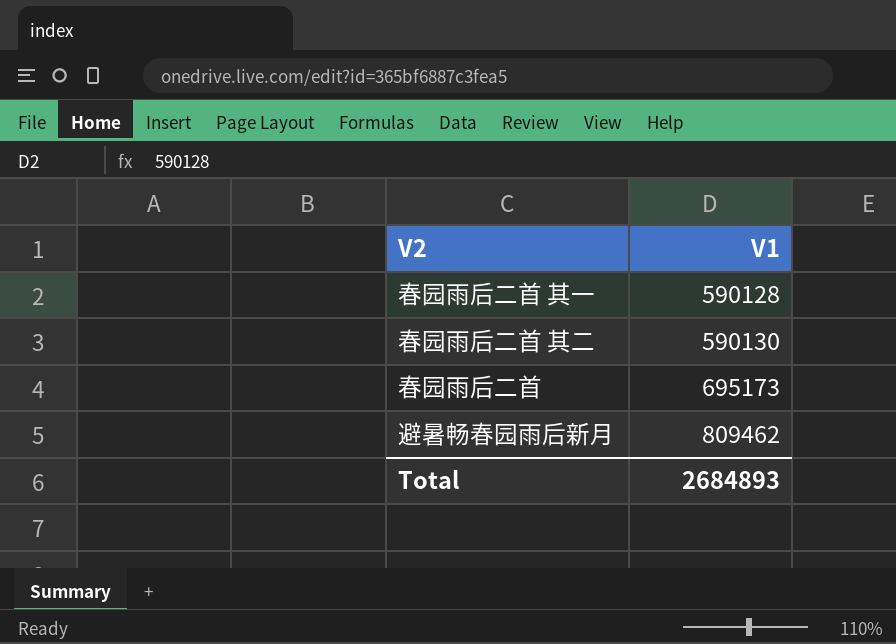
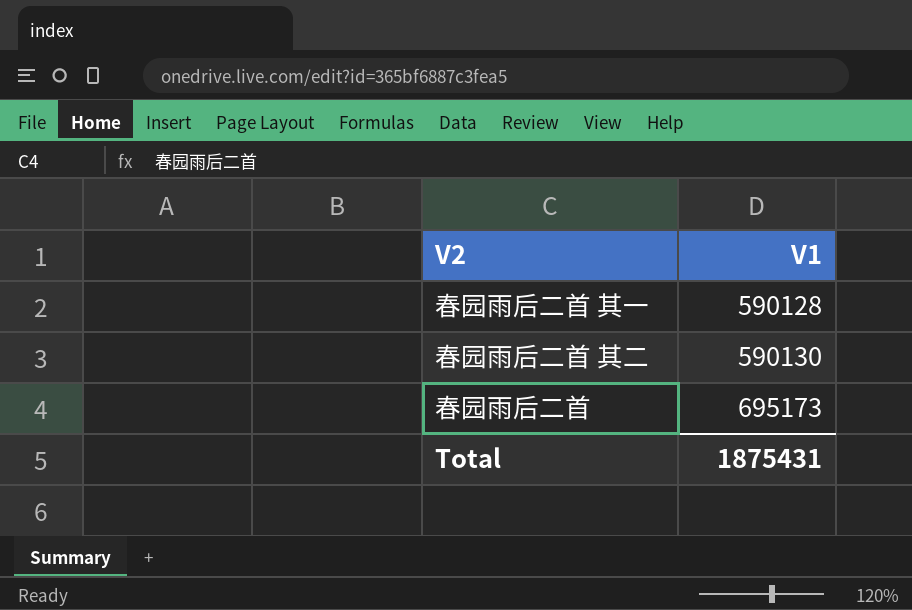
row 避暑畅春园雨后新月: 809462 -> none
Total | V1: 2684893 -> 1875431

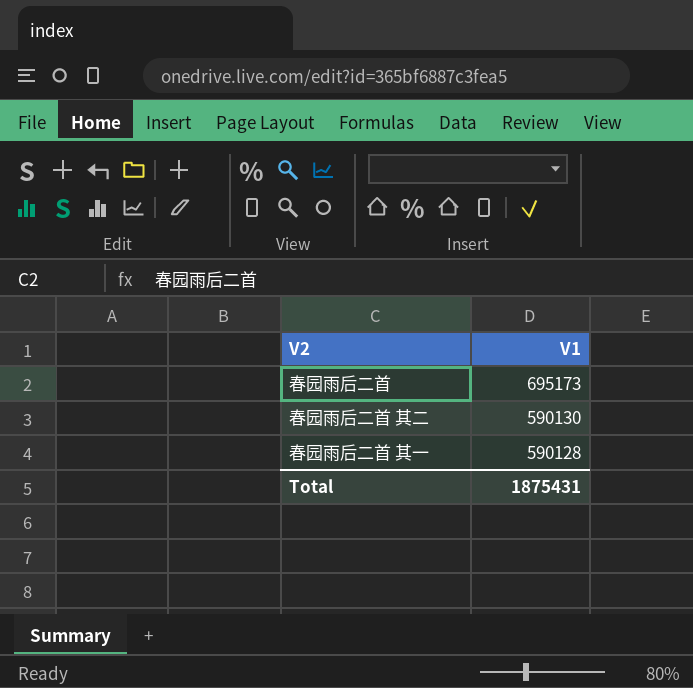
row order: V1 ascending -> V1 descending

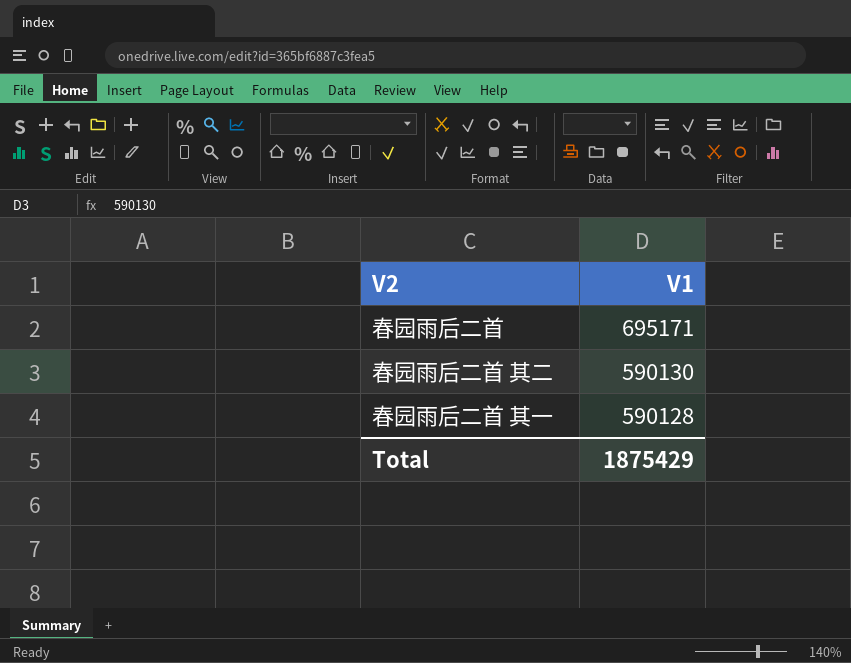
春园雨后二首 | V1: 695173 -> 695171
Total | V1: 1875431 -> 1875429

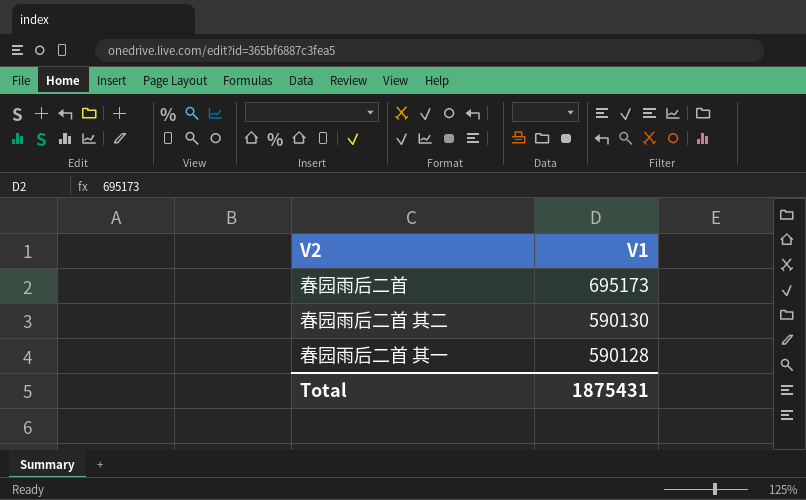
春园雨后二首 | V1: 695171 -> 695173
Total | V1: 1875429 -> 1875431

